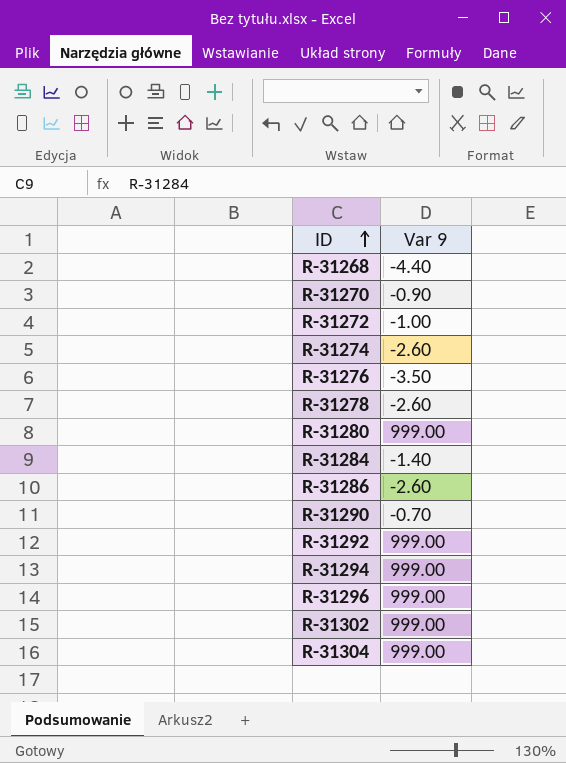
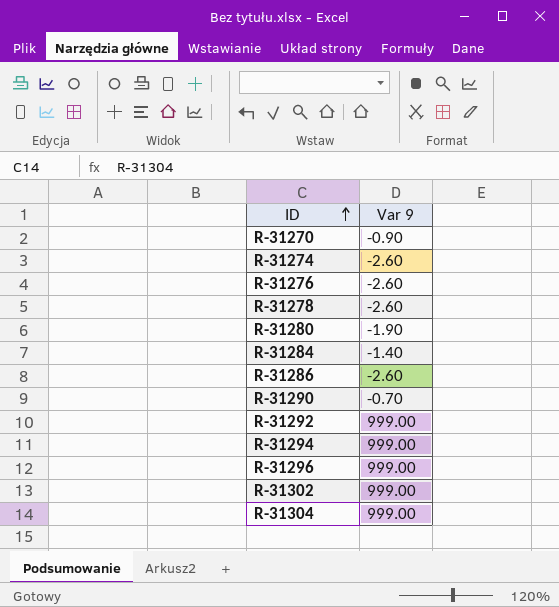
row R-31268: -4.40 -> none
row R-31272: -1.00 -> none
R-31276 | Var 9: -3.50 -> -2.60
R-31280 | Var 9: 999.00 -> -1.90

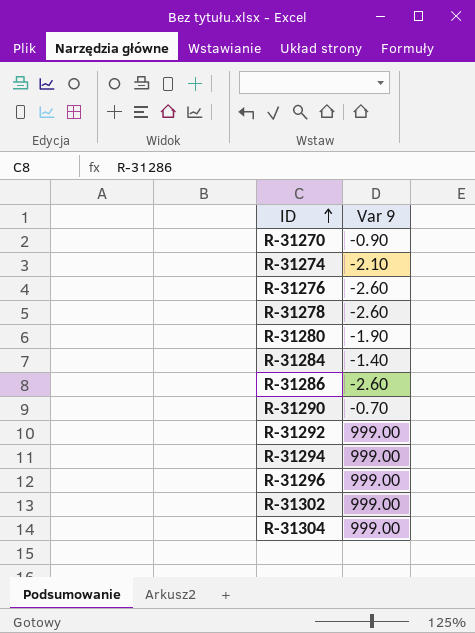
R-31274 | Var 9: -2.60 -> -2.10

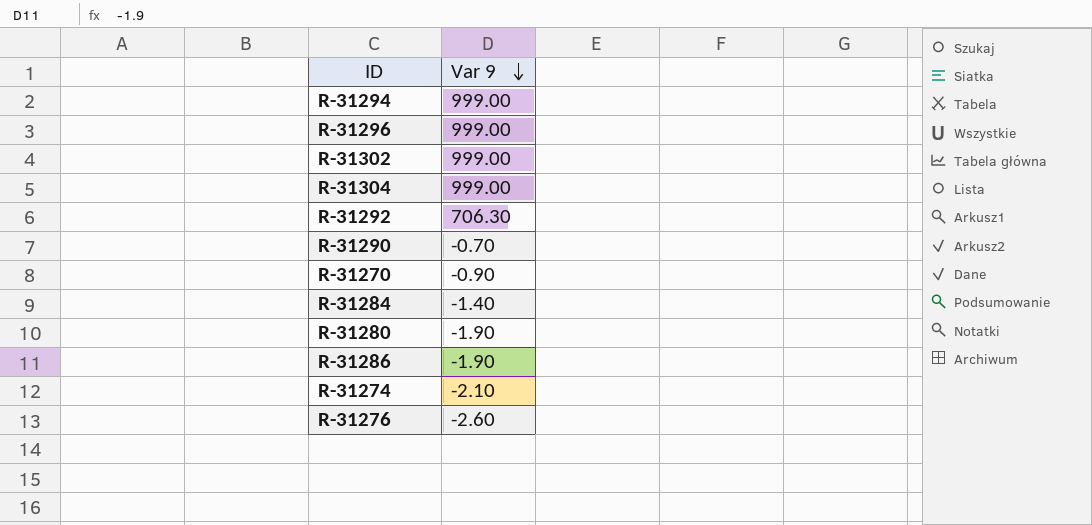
row order: ID ascending -> Var 9 descending
row R-31278: -2.60 -> none
R-31292 | Var 9: 999.00 -> 706.30
R-31286 | Var 9: -2.60 -> -1.90

